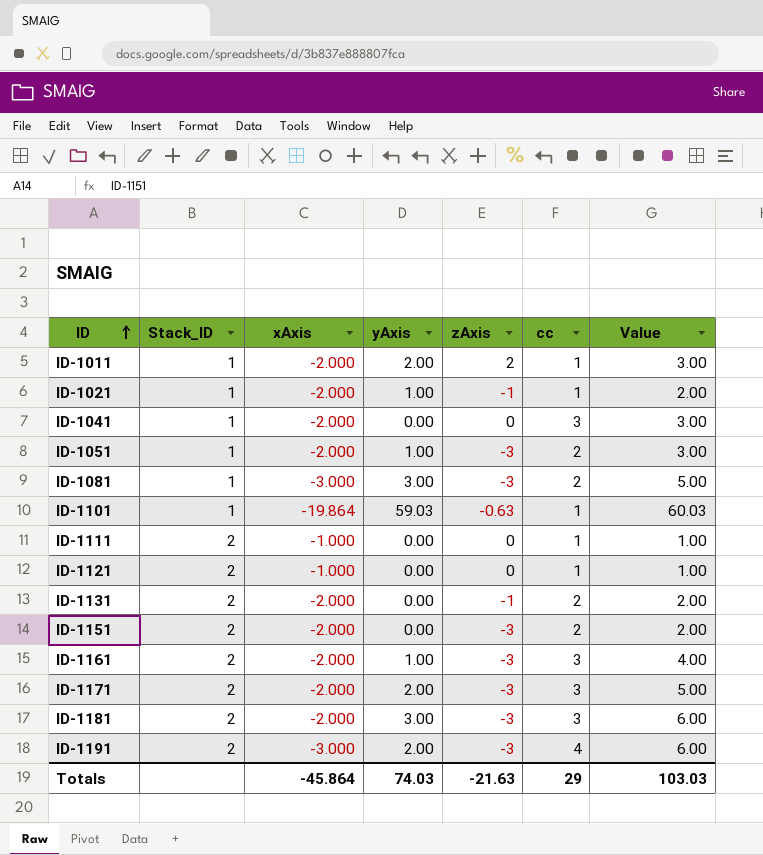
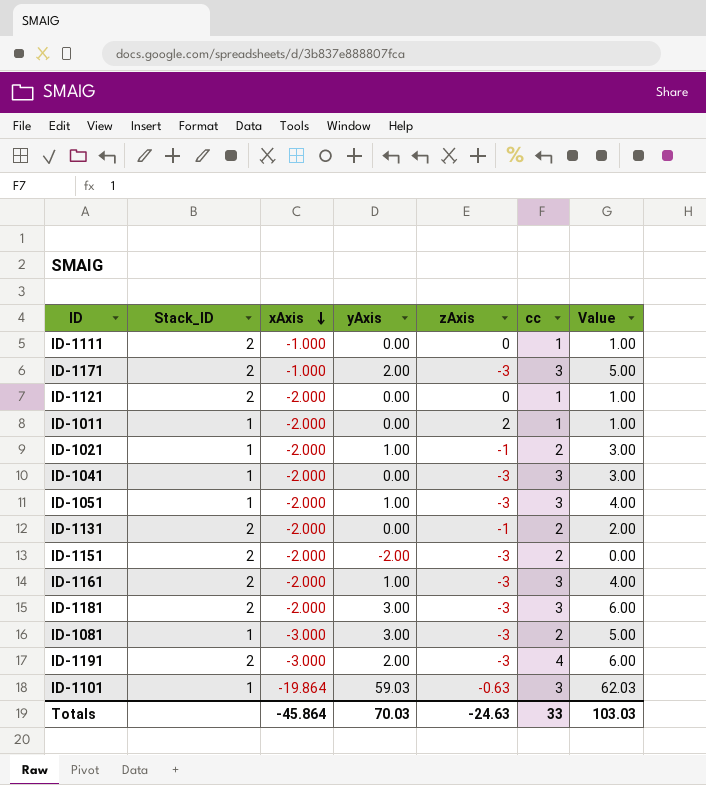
row order: ID ascending -> xAxis descending
ID-1171 | xAxis: -2.000 -> -1.000
ID-1121 | xAxis: -1.000 -> -2.000
ID-1011 | yAxis: 2.00 -> 0.00
ID-1011 | Value: 3.00 -> 1.00
ID-1021 | cc: 1 -> 2
ID-1021 | Value: 2.00 -> 3.00
ID-1041 | zAxis: 0 -> -3
ID-1051 | cc: 2 -> 3
ID-1051 | Value: 3.00 -> 4.00
ID-1151 | yAxis: 0.00 -> -2.00
ID-1151 | Value: 2.00 -> 0.00
ID-1101 | cc: 1 -> 3
ID-1101 | Value: 60.03 -> 62.03
Totals | yAxis: 74.03 -> 70.03
Totals | zAxis: -21.63 -> -24.63
Totals | cc: 29 -> 33

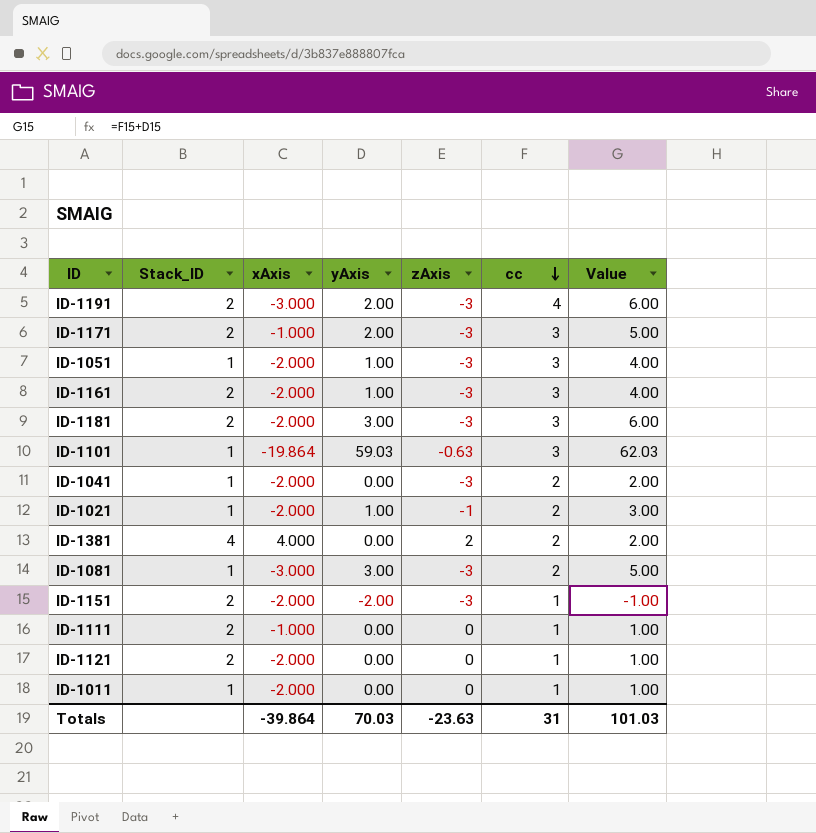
row order: xAxis descending -> cc descending
row ID-1131: 2 | -2.000 | 0.00 | -1 | 2 | 2.00 -> none
ID-1041 | cc: 3 -> 2
ID-1041 | Value: 3.00 -> 2.00
row ID-1381: none -> 4 | 4.000 | 0.00 | 2 | 2 | 2.00
ID-1151 | cc: 2 -> 1
ID-1151 | Value: 0.00 -> -1.00
ID-1011 | zAxis: 2 -> 0
Totals | xAxis: -45.864 -> -39.864
Totals | zAxis: -24.63 -> -23.63
Totals | cc: 33 -> 31
Totals | Value: 103.03 -> 101.03

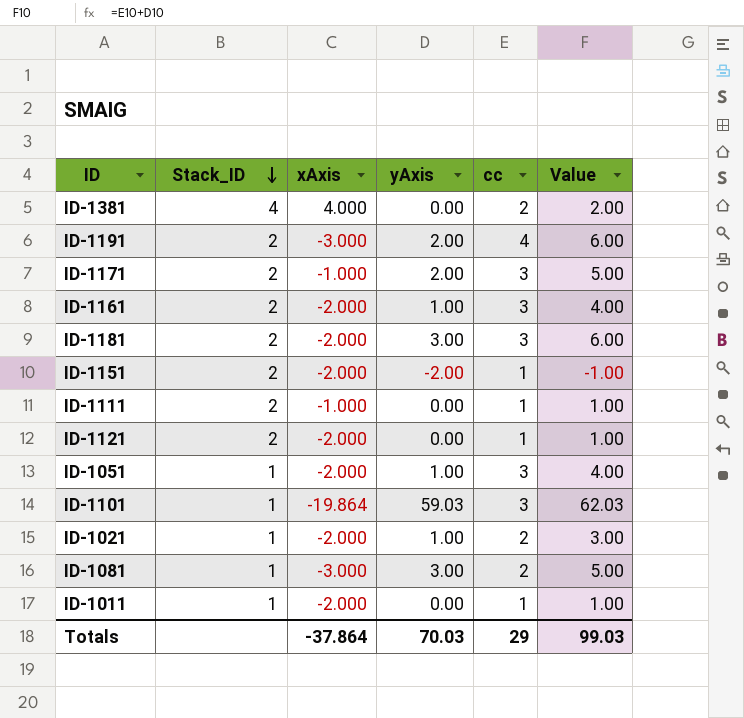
row order: cc descending -> Stack_ID descending
column zAxis | position: 5 -> none
row ID-1041: 1 | -2.000 | 0.00 | -3 | 2 | 2.00 -> none
Totals | xAxis: -39.864 -> -37.864
Totals | cc: 31 -> 29
Totals | Value: 101.03 -> 99.03

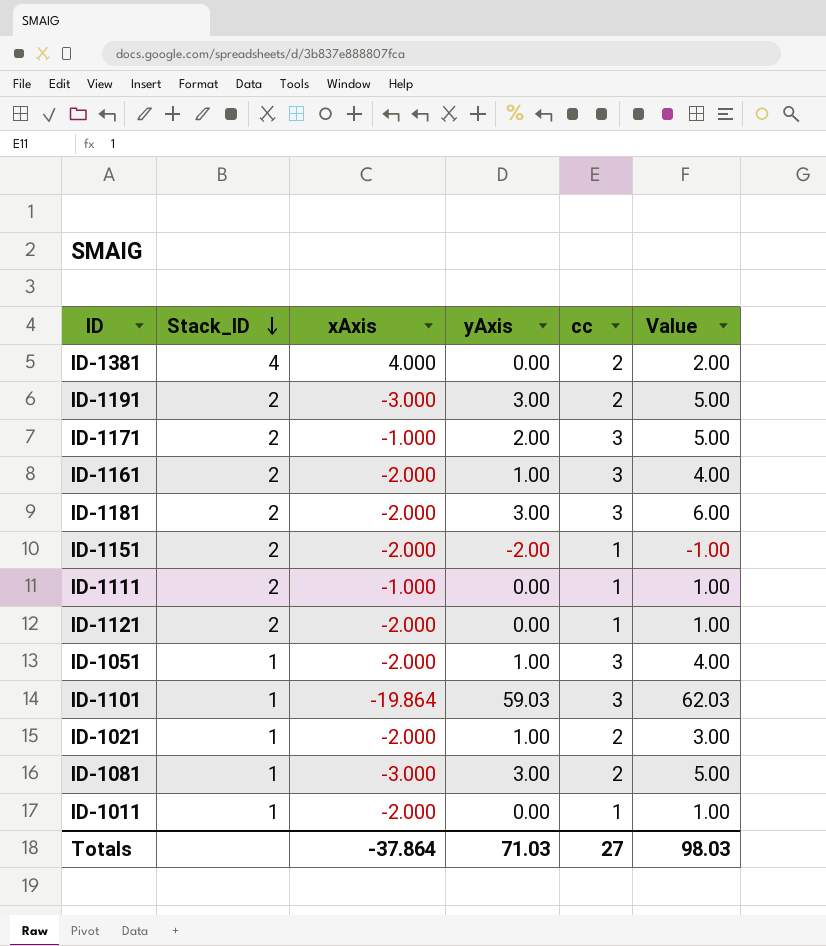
ID-1191 | yAxis: 2.00 -> 3.00
ID-1191 | cc: 4 -> 2
ID-1191 | Value: 6.00 -> 5.00
Totals | yAxis: 70.03 -> 71.03
Totals | cc: 29 -> 27
Totals | Value: 99.03 -> 98.03

